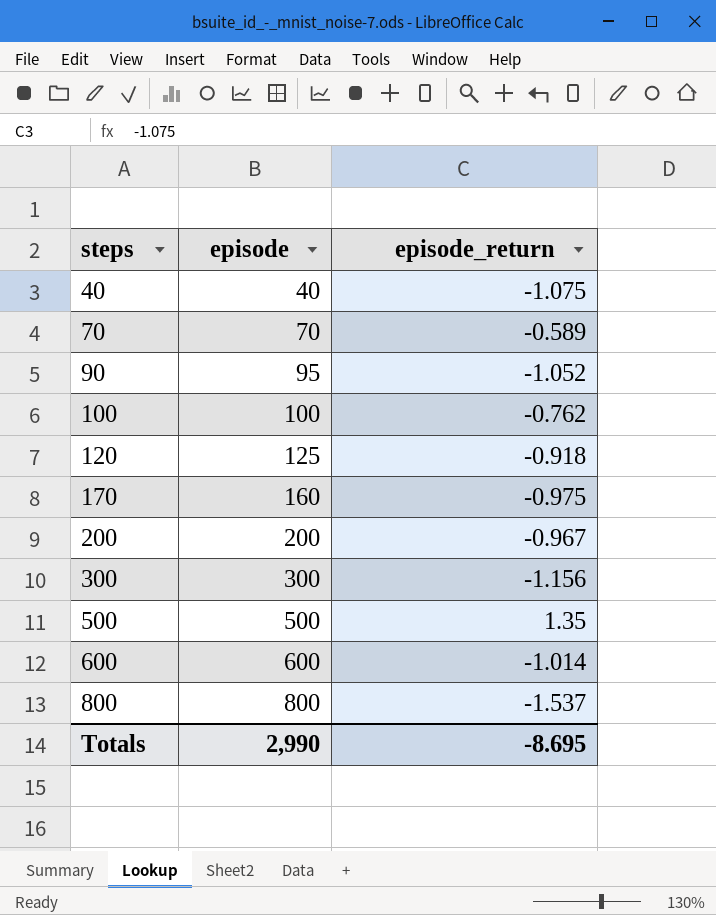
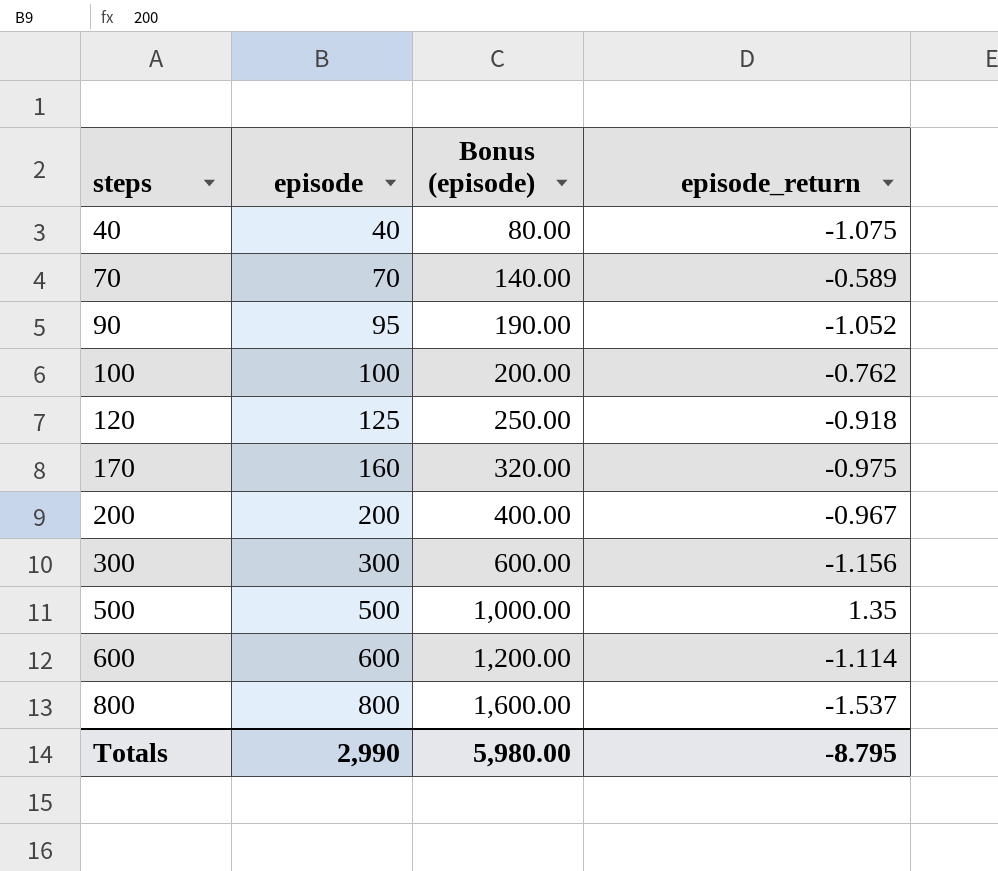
column Bonus (episode) | formula: none -> [episode] * 2
600 | episode_return: -1.014 -> -1.114
Totals | episode_return: -8.695 -> -8.795

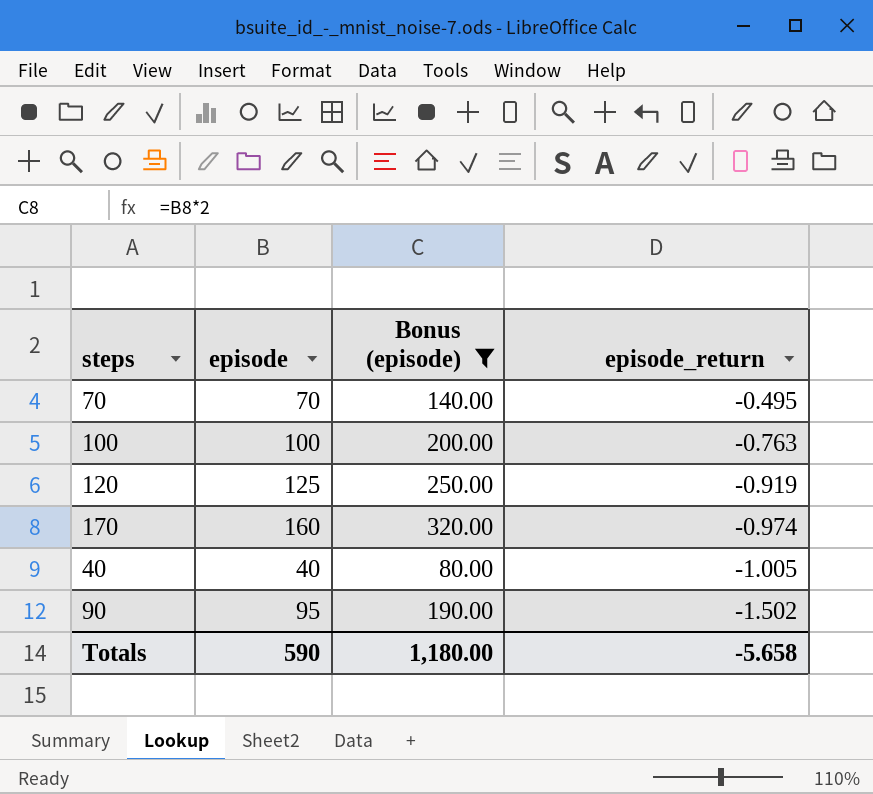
filter: none -> Bonus (episode) <= 320.00
row order: steps ascending -> episode_return descending
70 | episode_return: -0.589 -> -0.495
100 | episode_return: -0.762 -> -0.763
120 | episode_return: -0.918 -> -0.919
170 | episode_return: -0.975 -> -0.974
40 | episode_return: -1.075 -> -1.005
90 | episode_return: -1.052 -> -1.502
Totals | episode: 2,990 -> 590
Totals | Bonus (episode): 5,980.00 -> 1,180.00
Totals | episode_return: -8.795 -> -5.658

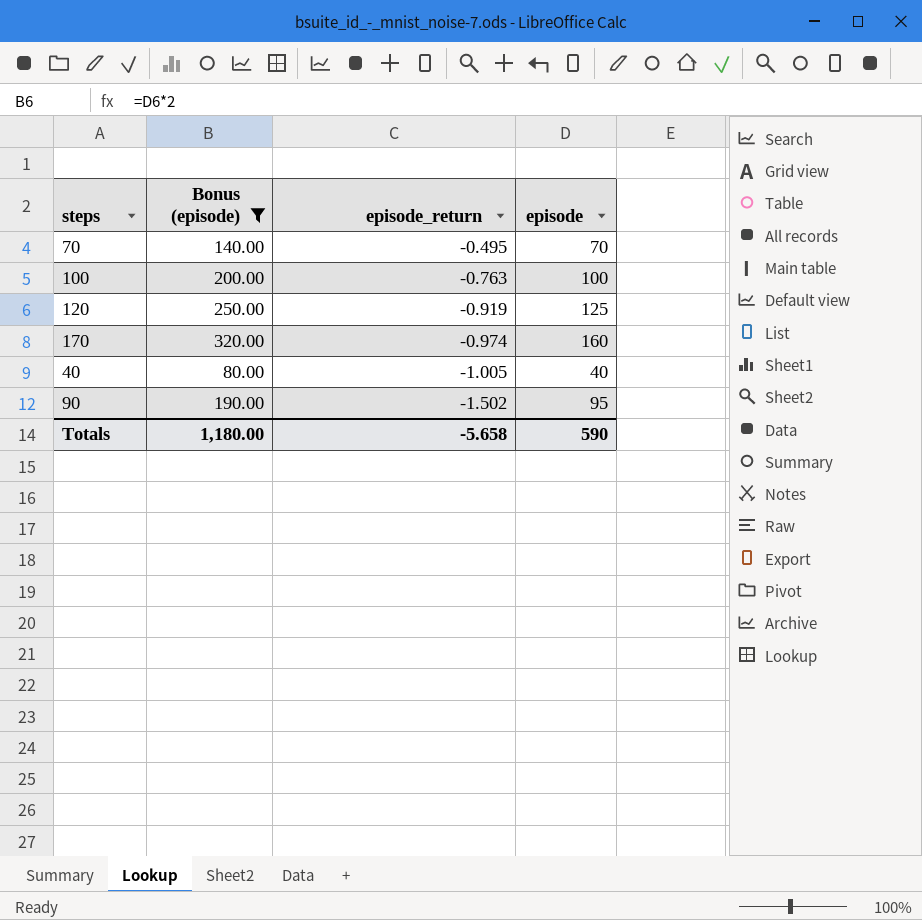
column episode | position: 2 -> 4

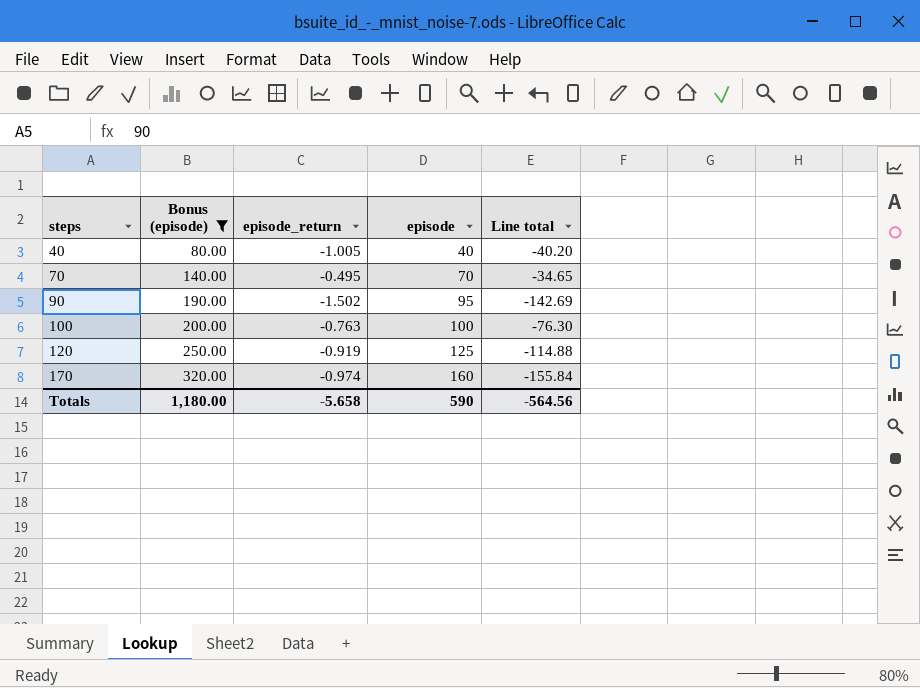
row order: episode_return descending -> steps ascending
column Line total | formula: none -> [episode_return] * [episode]

